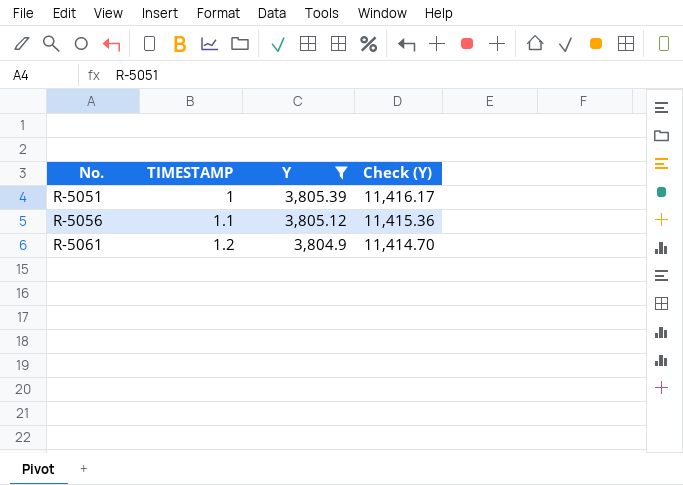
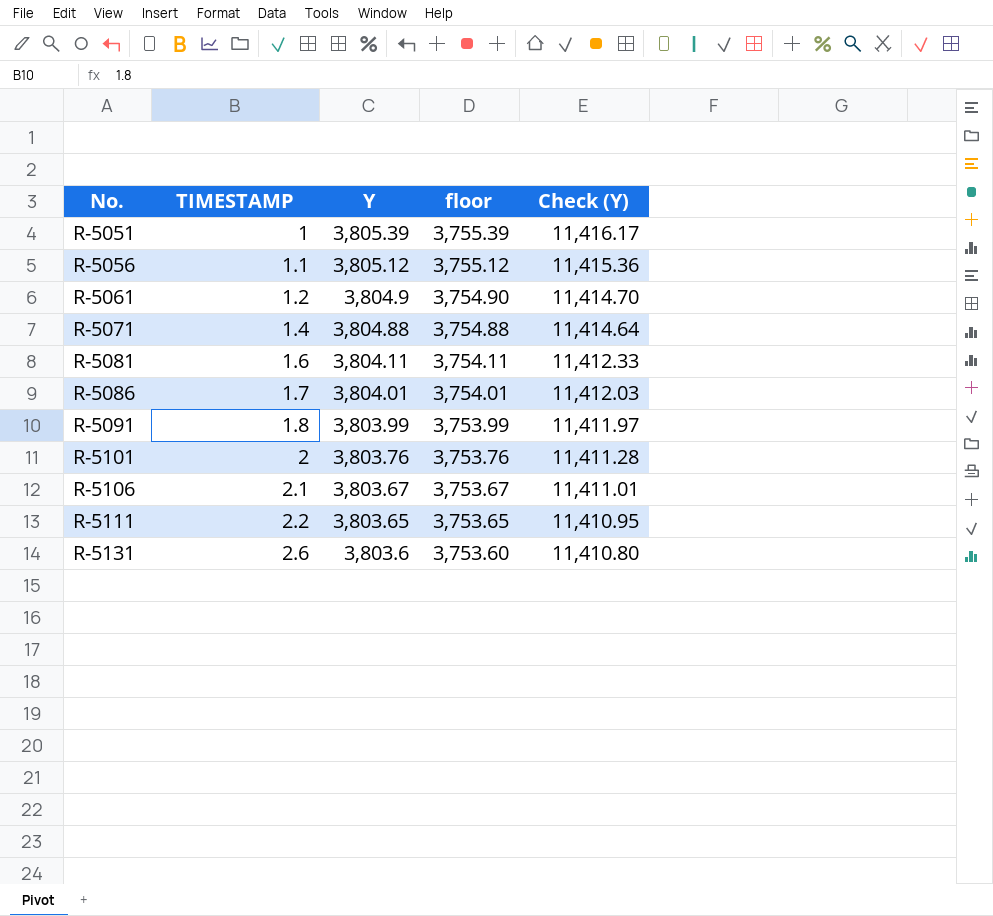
filter: Y >= 3,804.9 -> none
column floor | formula: none -> [Y] - 50

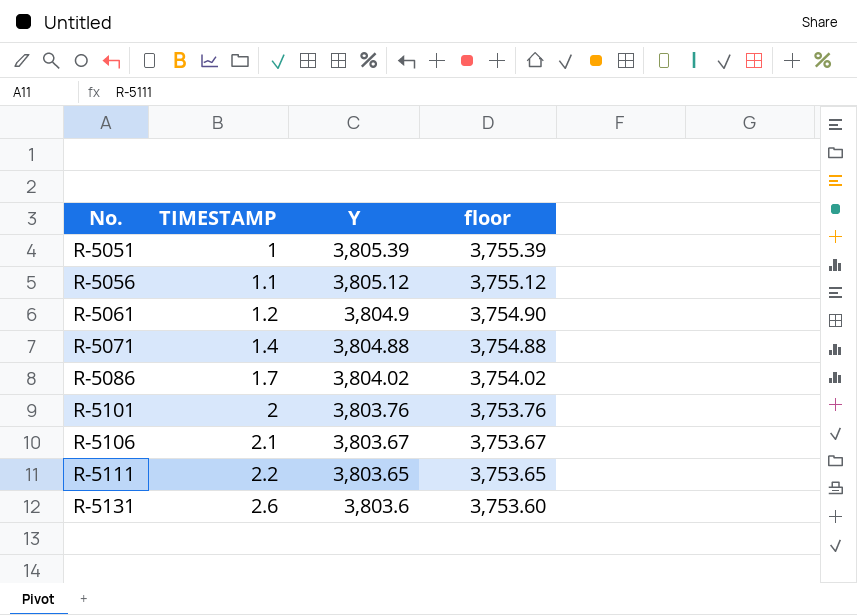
column Check (Y) | formula: [Y] * 3 -> none
row R-5081: 1.6 | 3,804.11 | 3,754.11 | 11,412.33 -> none
row R-5091: 1.8 | 3,803.99 | 3,753.99 | 11,411.97 -> none
R-5086 | Y: 3,804.01 -> 3,804.02
R-5086 | floor: 3,754.01 -> 3,754.02

